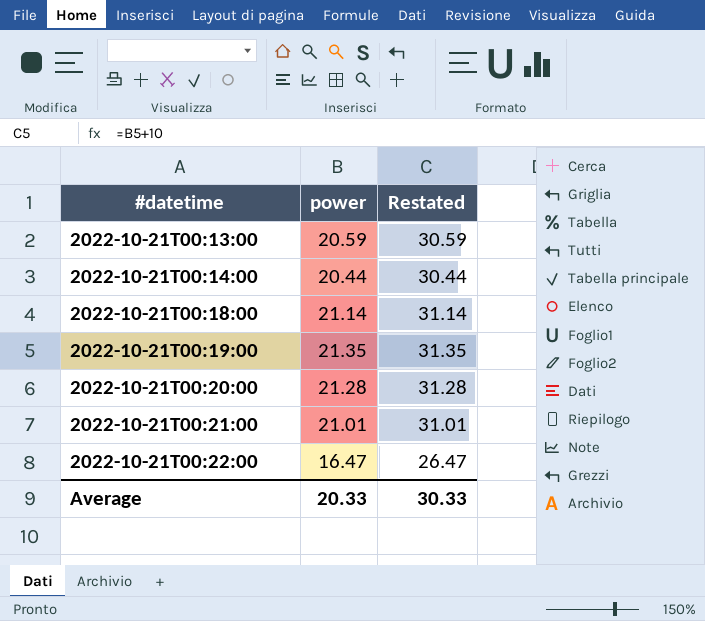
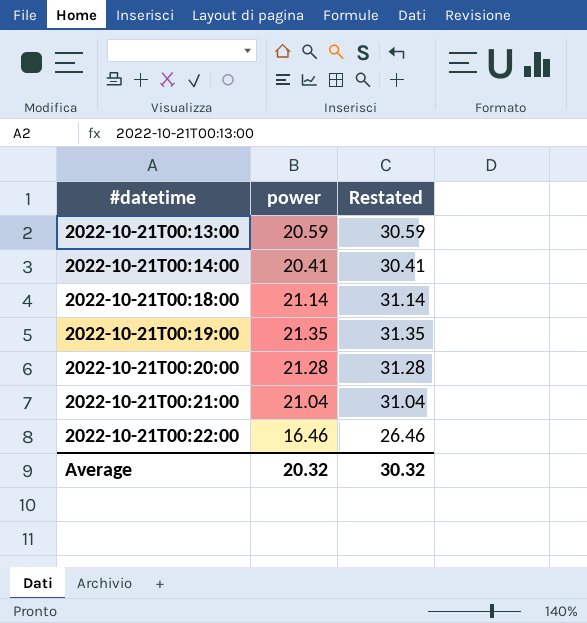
2022-10-21T00:14:00 | power: 20.44 -> 20.41
2022-10-21T00:14:00 | Restated: 30.44 -> 30.41
2022-10-21T00:21:00 | power: 21.01 -> 21.04
2022-10-21T00:21:00 | Restated: 31.01 -> 31.04
2022-10-21T00:22:00 | power: 16.47 -> 16.46
2022-10-21T00:22:00 | Restated: 26.47 -> 26.46
Average | power: 20.33 -> 20.32
Average | Restated: 30.33 -> 30.32

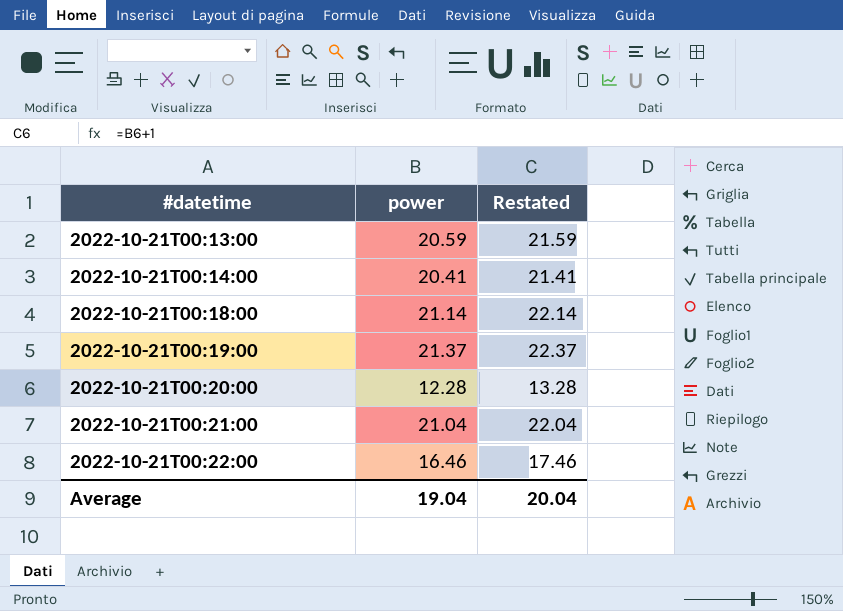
column Restated | formula: [power] + 10 -> [power] + 1
2022-10-21T00:19:00 | power: 21.35 -> 21.37
2022-10-21T00:20:00 | power: 21.28 -> 12.28
Average | power: 20.32 -> 19.04
Average | Restated: 30.32 -> 20.04

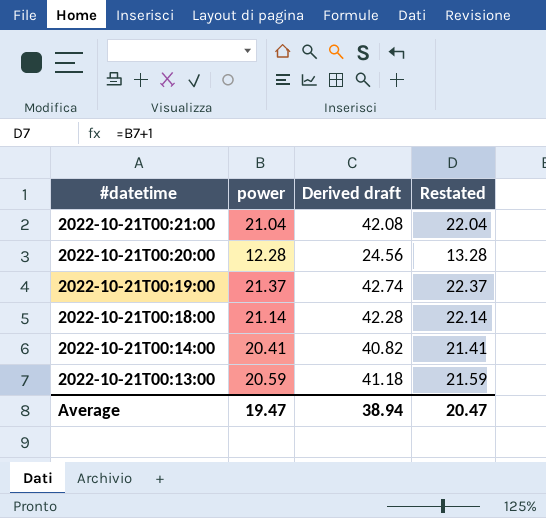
row order: #datetime ascending -> #datetime descending
column Derived draft | formula: none -> [power] * 2
row 2022-10-21T00:22:00: 16.46 | 17.46 -> none
Average | power: 19.04 -> 19.47
Average | Restated: 20.04 -> 20.47

